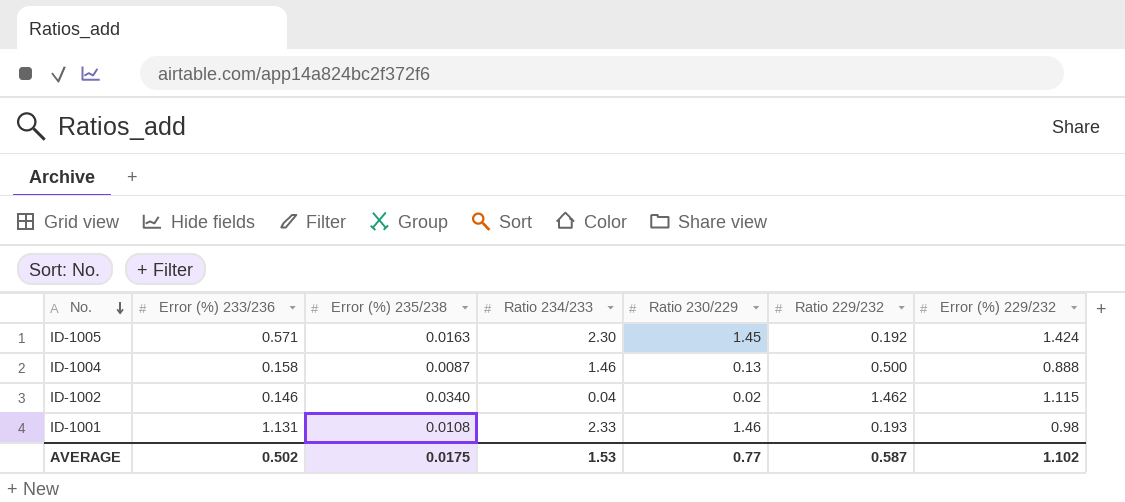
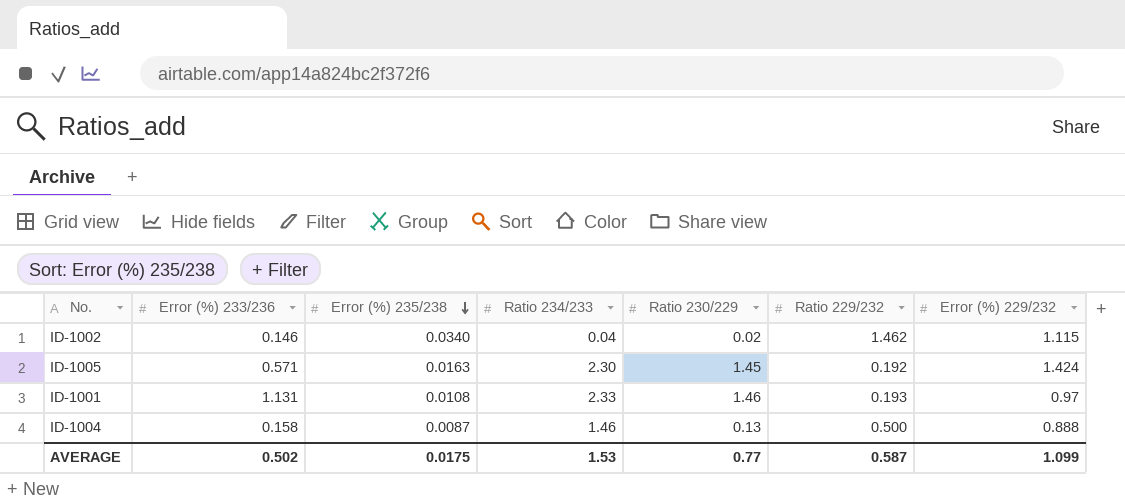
row order: No. descending -> Error (%) 235/238 descending
ID-1001 | Error (%) 229/232: 0.98 -> 0.97
AVERAGE | Error (%) 229/232: 1.102 -> 1.099

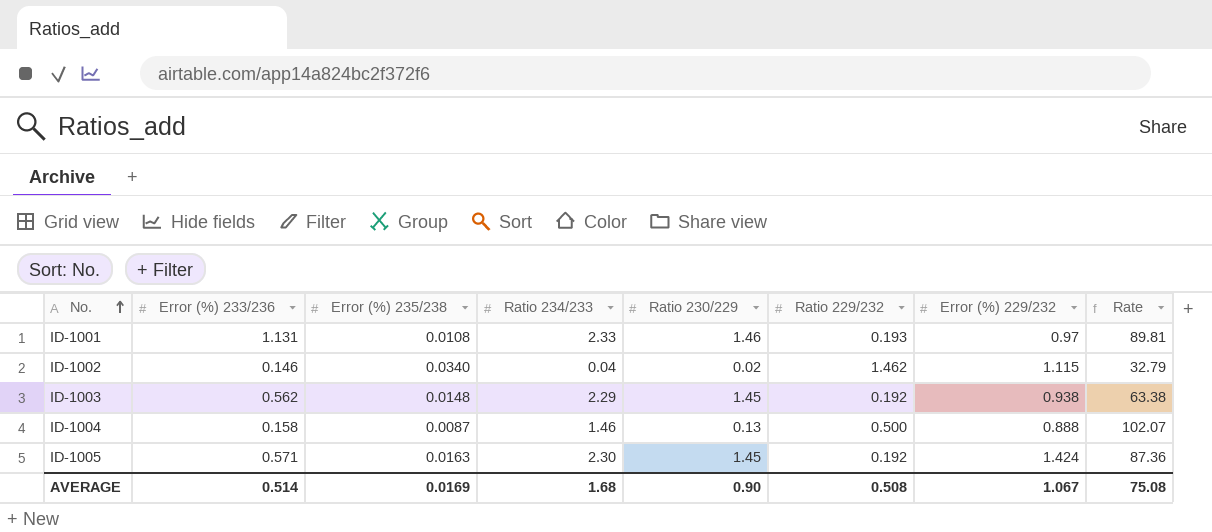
row order: Error (%) 235/238 descending -> No. ascending
column Rate | formula: none -> [Error (%) 229/232] / [Error (%) 235/238]
row ID-1003: none -> 0.562 | 0.0148 | 2.29 | 1.45 | 0.192 | 0.938 | 63.38
AVERAGE | Error (%) 233/236: 0.502 -> 0.514
AVERAGE | Error (%) 235/238: 0.0175 -> 0.0169
AVERAGE | Ratio 234/233: 1.53 -> 1.68
AVERAGE | Ratio 230/229: 0.77 -> 0.90
AVERAGE | Ratio 229/232: 0.587 -> 0.508
AVERAGE | Error (%) 229/232: 1.099 -> 1.067

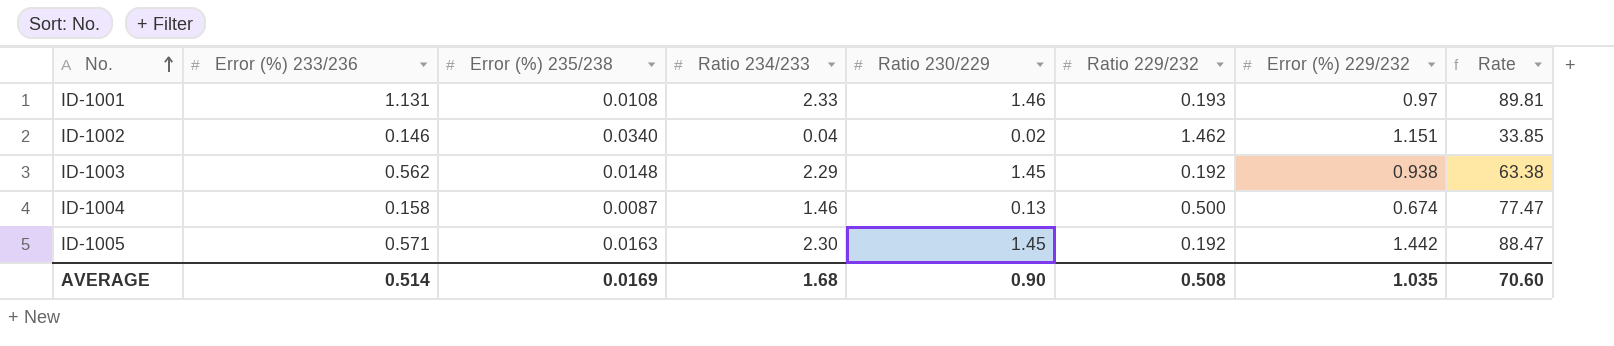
ID-1002 | Error (%) 229/232: 1.115 -> 1.151
ID-1002 | Rate: 32.79 -> 33.85
ID-1004 | Error (%) 229/232: 0.888 -> 0.674
ID-1004 | Rate: 102.07 -> 77.47
ID-1005 | Error (%) 229/232: 1.424 -> 1.442
ID-1005 | Rate: 87.36 -> 88.47
AVERAGE | Error (%) 229/232: 1.067 -> 1.035
AVERAGE | Rate: 75.08 -> 70.60

